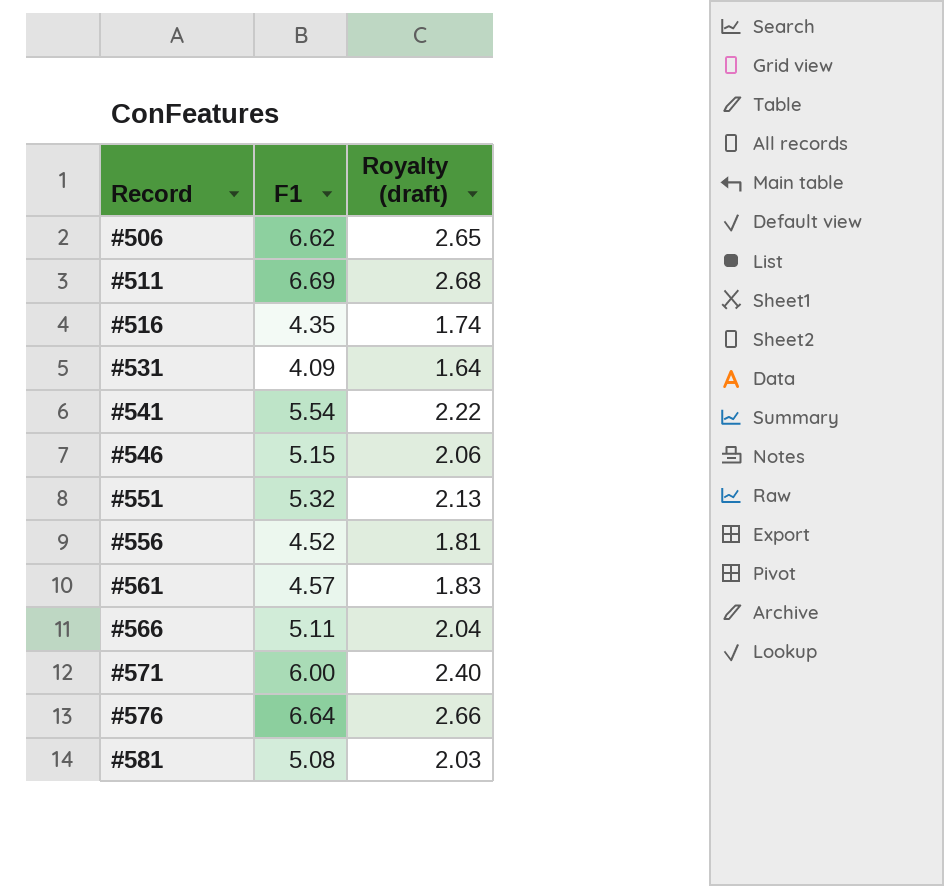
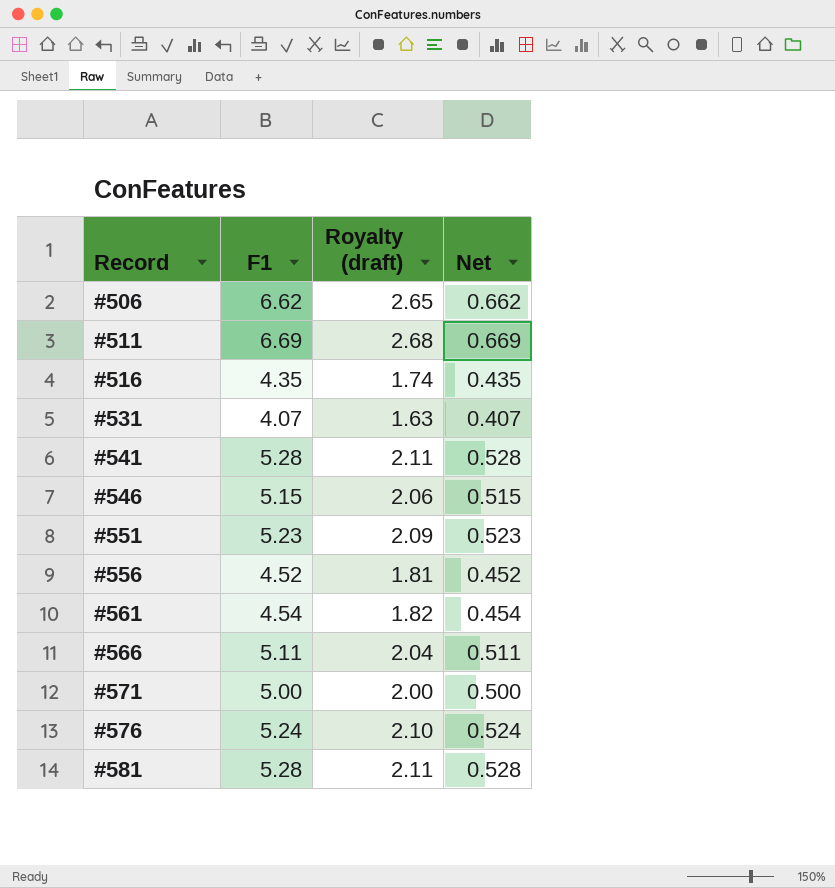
column Net | formula: none -> [F1] * 0.1
#531 | F1: 4.09 -> 4.07
#531 | Royalty (draft): 1.64 -> 1.63
#541 | F1: 5.54 -> 5.28
#541 | Royalty (draft): 2.22 -> 2.11
#551 | F1: 5.32 -> 5.23
#551 | Royalty (draft): 2.13 -> 2.09
#561 | F1: 4.57 -> 4.54
#561 | Royalty (draft): 1.83 -> 1.82
#571 | F1: 6.00 -> 5.00
#571 | Royalty (draft): 2.40 -> 2.00
#576 | F1: 6.64 -> 5.24
#576 | Royalty (draft): 2.66 -> 2.10
#581 | F1: 5.08 -> 5.28
#581 | Royalty (draft): 2.03 -> 2.11

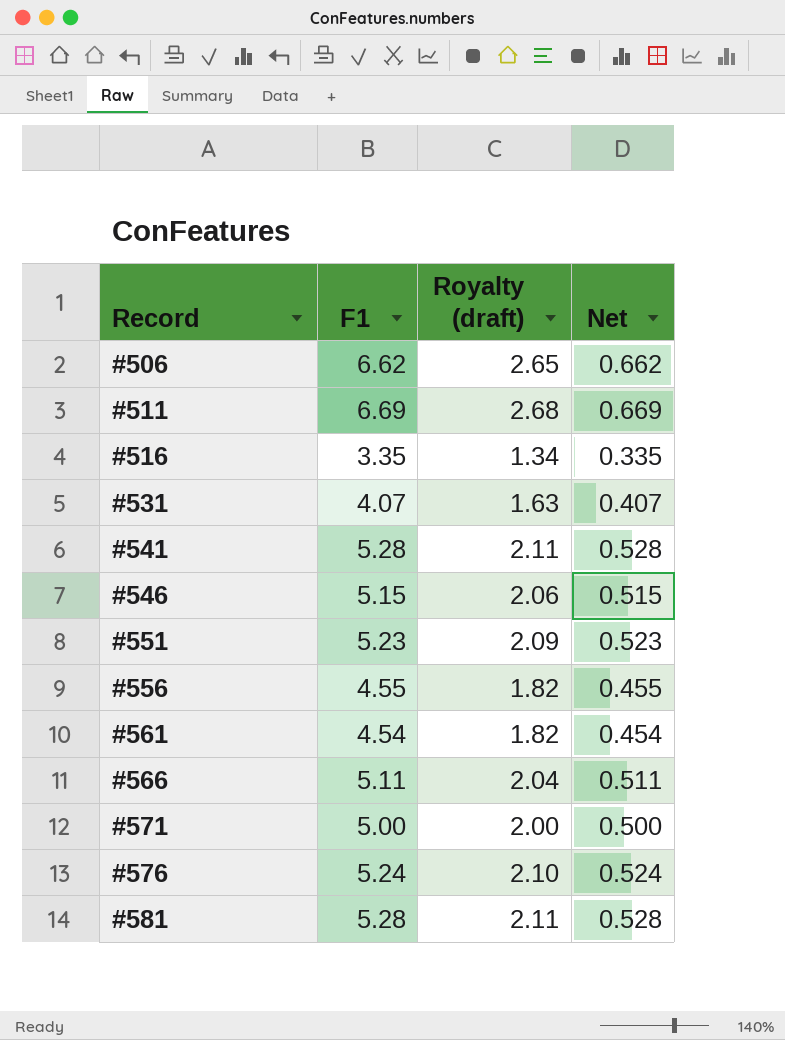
#516 | F1: 4.35 -> 3.35
#516 | Royalty (draft): 1.74 -> 1.34
#516 | Net: 0.435 -> 0.335
#556 | F1: 4.52 -> 4.55
#556 | Royalty (draft): 1.81 -> 1.82
#556 | Net: 0.452 -> 0.455

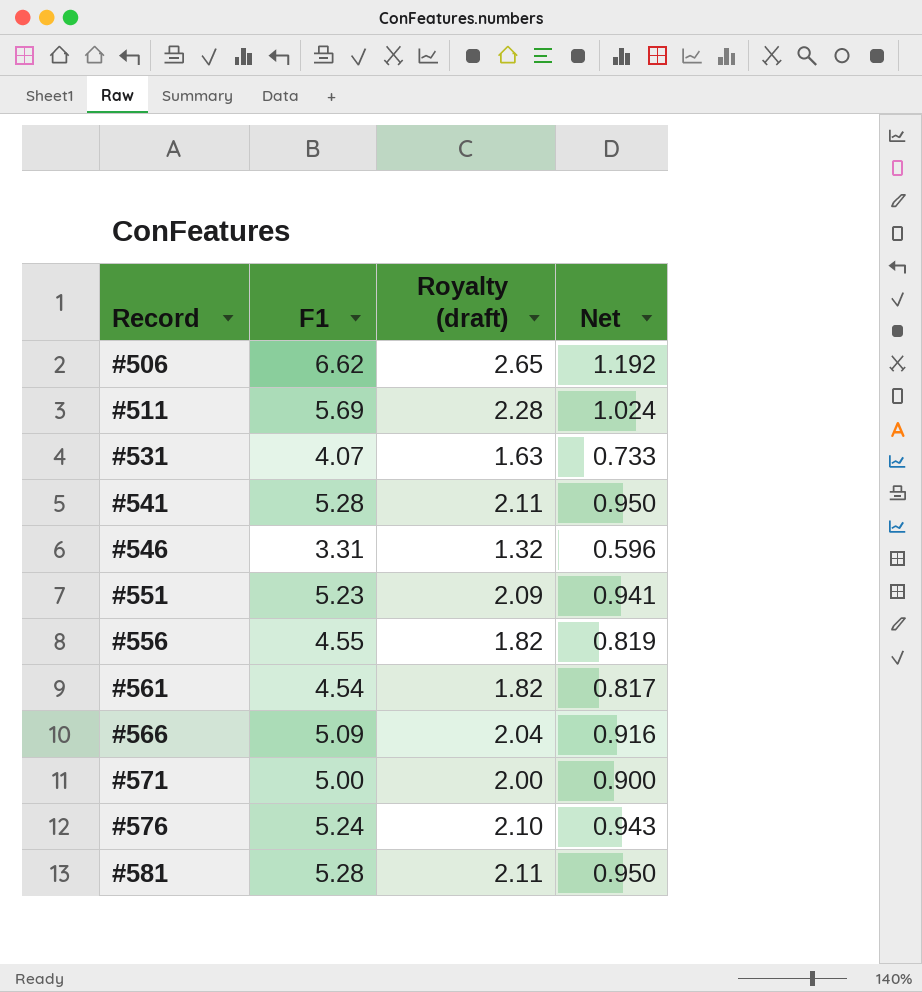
column Net | formula: [F1] * 0.1 -> [F1] * 0.18
row #516: 3.35 | 1.34 | 0.335 -> none
#511 | F1: 6.69 -> 5.69
#511 | Royalty (draft): 2.68 -> 2.28
#546 | F1: 5.15 -> 3.31
#546 | Royalty (draft): 2.06 -> 1.32
#566 | F1: 5.11 -> 5.09

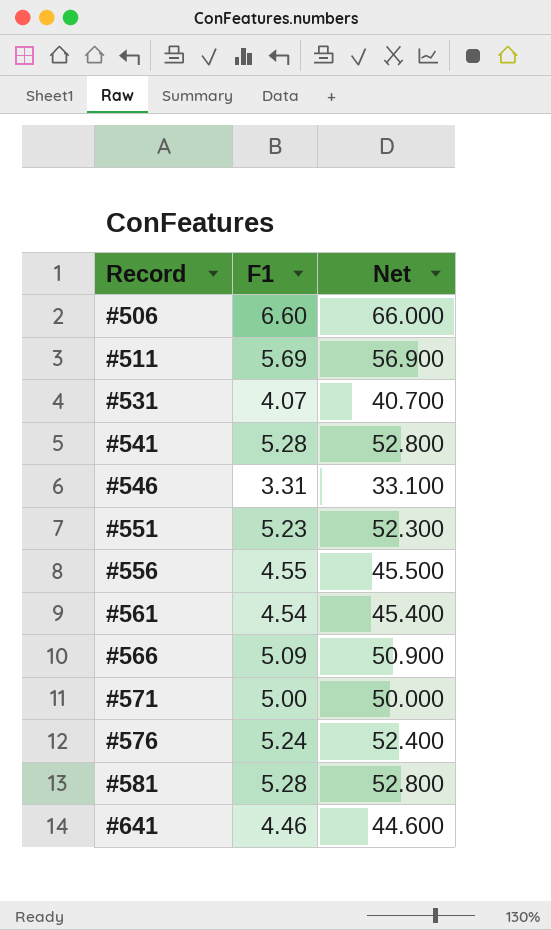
column Royalty (draft) | formula: [F1] * 0.4 -> none
column Net | formula: [F1] * 0.18 -> [F1] * 10
#506 | F1: 6.62 -> 6.60
row #641: none -> 4.46 | 44.600

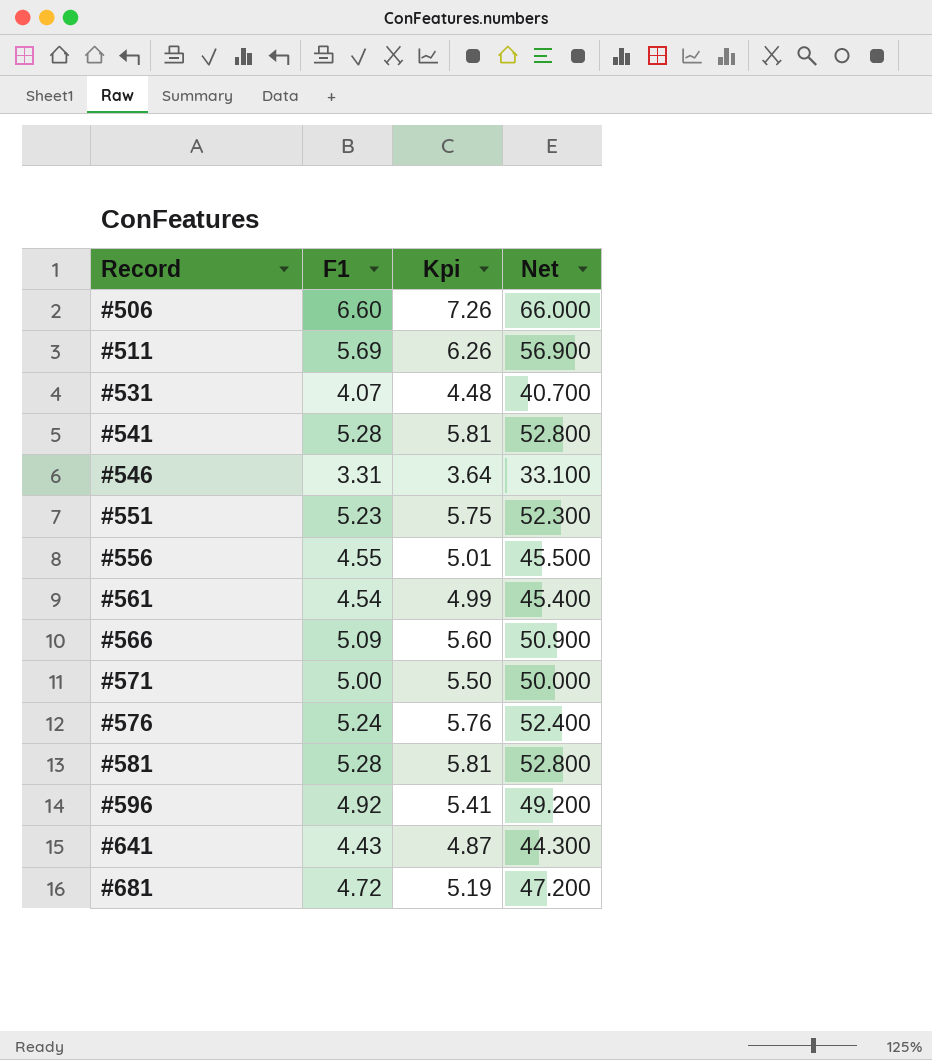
column Kpi | formula: none -> [F1] * 1.1
row #596: none -> 4.92 | 5.41 | 49.200
#641 | F1: 4.46 -> 4.43
#641 | Net: 44.600 -> 44.300
row #681: none -> 4.72 | 5.19 | 47.200

